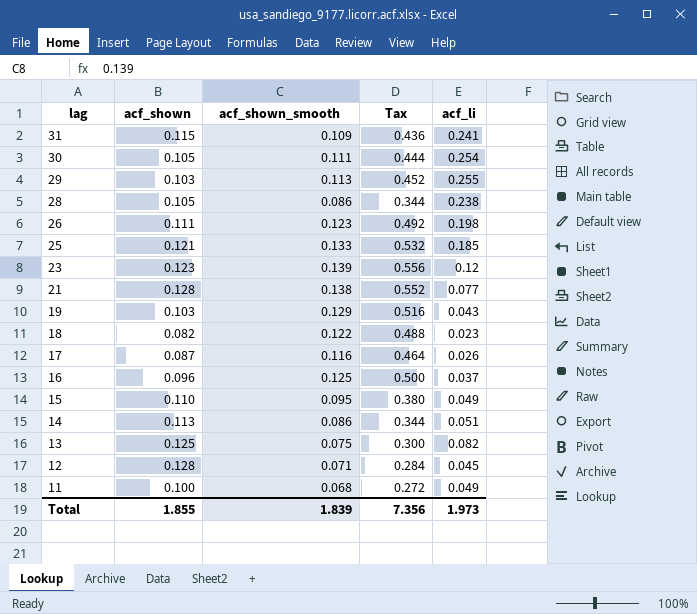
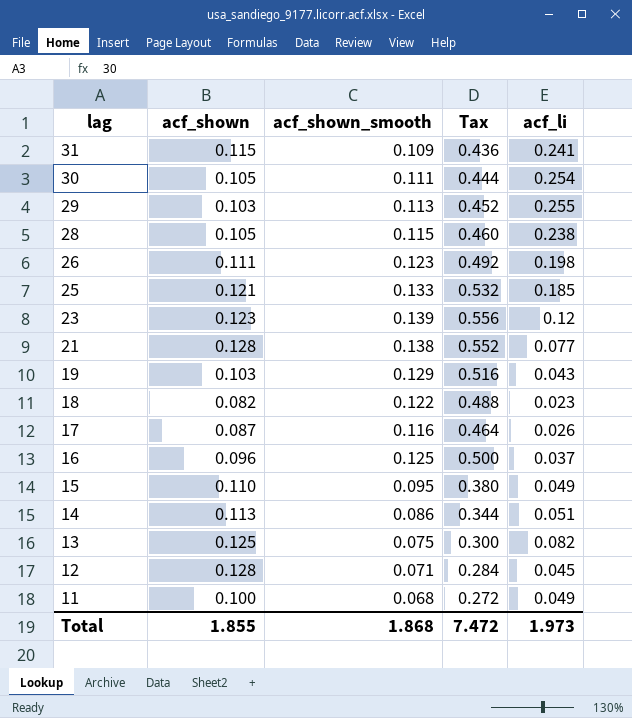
28 | acf_shown_smooth: 0.086 -> 0.115
28 | Tax: 0.344 -> 0.460
Total | acf_shown_smooth: 1.839 -> 1.868
Total | Tax: 7.356 -> 7.472

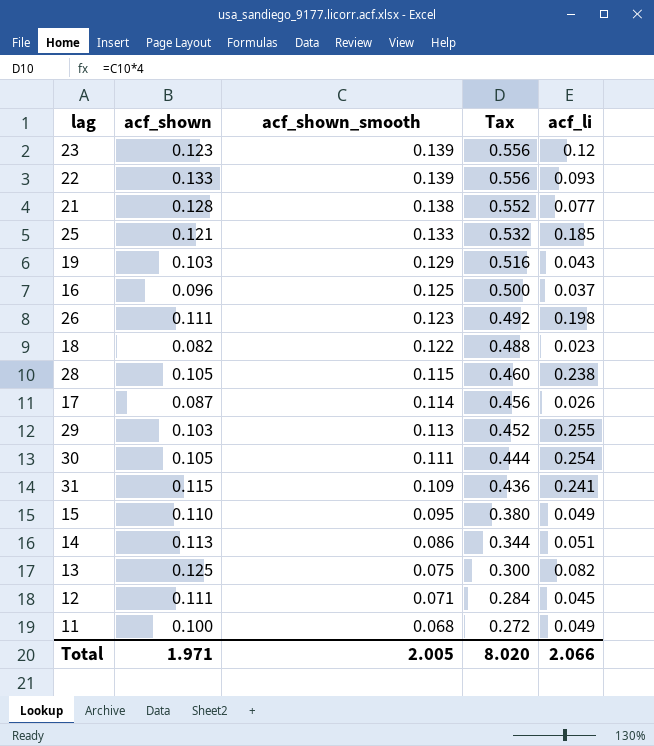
row order: lag descending -> acf_shown_smooth descending
row 22: none -> 0.133 | 0.139 | 0.556 | 0.093
17 | acf_shown_smooth: 0.116 -> 0.114
17 | Tax: 0.464 -> 0.456
12 | acf_shown: 0.128 -> 0.111
Total | acf_shown: 1.855 -> 1.971
Total | acf_shown_smooth: 1.868 -> 2.005
Total | Tax: 7.472 -> 8.020
Total | acf_li: 1.973 -> 2.066

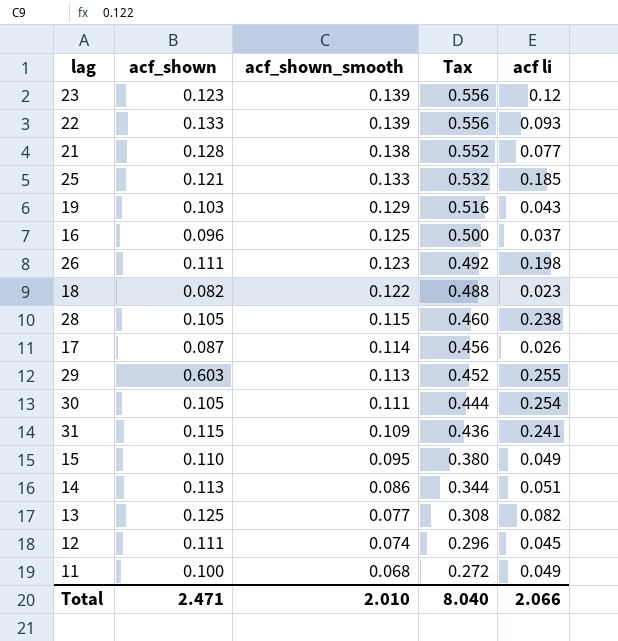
column name: acf_li -> acf li
29 | acf_shown: 0.103 -> 0.603
13 | acf_shown_smooth: 0.075 -> 0.077
13 | Tax: 0.300 -> 0.308
12 | acf_shown_smooth: 0.071 -> 0.074
12 | Tax: 0.284 -> 0.296
Total | acf_shown: 1.971 -> 2.471
Total | acf_shown_smooth: 2.005 -> 2.010
Total | Tax: 8.020 -> 8.040

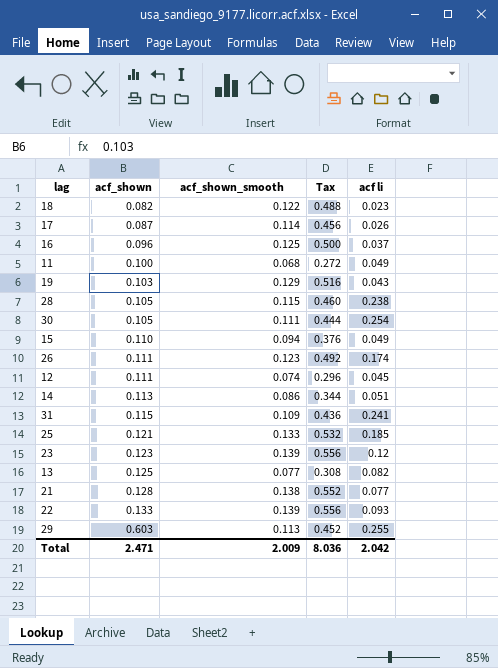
row order: acf_shown_smooth descending -> acf_shown ascending
15 | acf_shown_smooth: 0.095 -> 0.094
15 | Tax: 0.380 -> 0.376
26 | acf li: 0.198 -> 0.174
Total | acf_shown_smooth: 2.010 -> 2.009
Total | Tax: 8.040 -> 8.036
Total | acf li: 2.066 -> 2.042

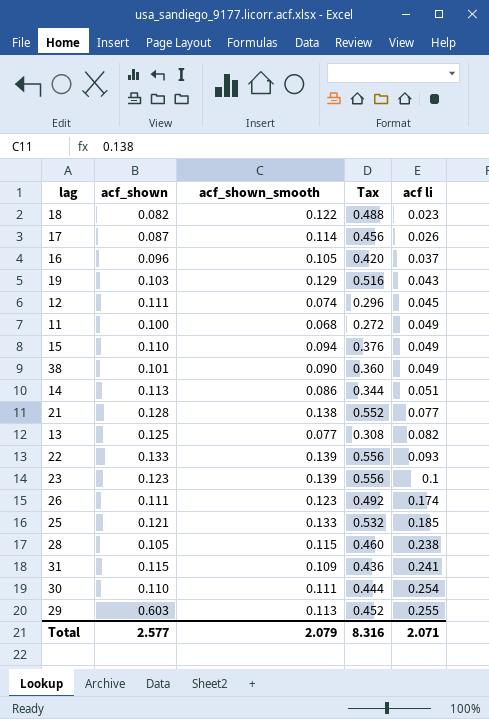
row order: acf_shown ascending -> acf li ascending
16 | acf_shown_smooth: 0.125 -> 0.105
16 | Tax: 0.500 -> 0.420
row 38: none -> 0.101 | 0.090 | 0.360 | 0.049
23 | acf li: 0.12 -> 0.1
30 | acf_shown: 0.105 -> 0.110
Total | acf_shown: 2.471 -> 2.577
Total | acf_shown_smooth: 2.009 -> 2.079
Total | Tax: 8.036 -> 8.316
Total | acf li: 2.042 -> 2.071

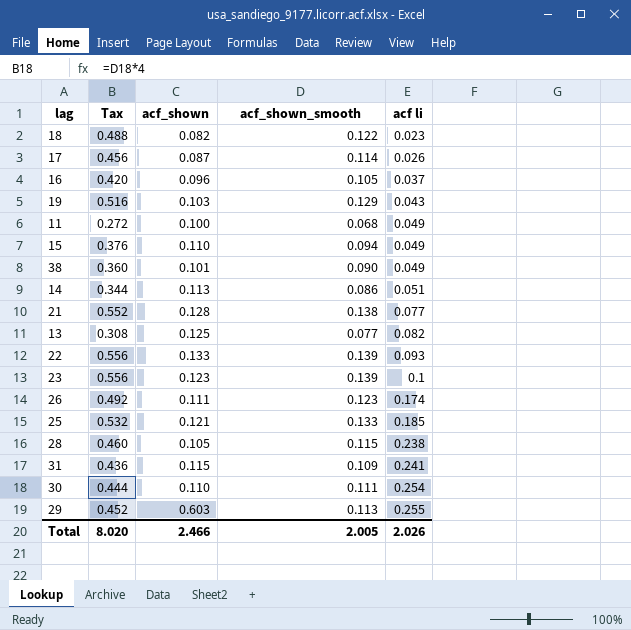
column Tax | position: 4 -> 2
row 12: 0.111 | 0.074 | 0.296 | 0.045 -> none
Total | Tax: 8.316 -> 8.020
Total | acf_shown: 2.577 -> 2.466
Total | acf_shown_smooth: 2.079 -> 2.005
Total | acf li: 2.071 -> 2.026

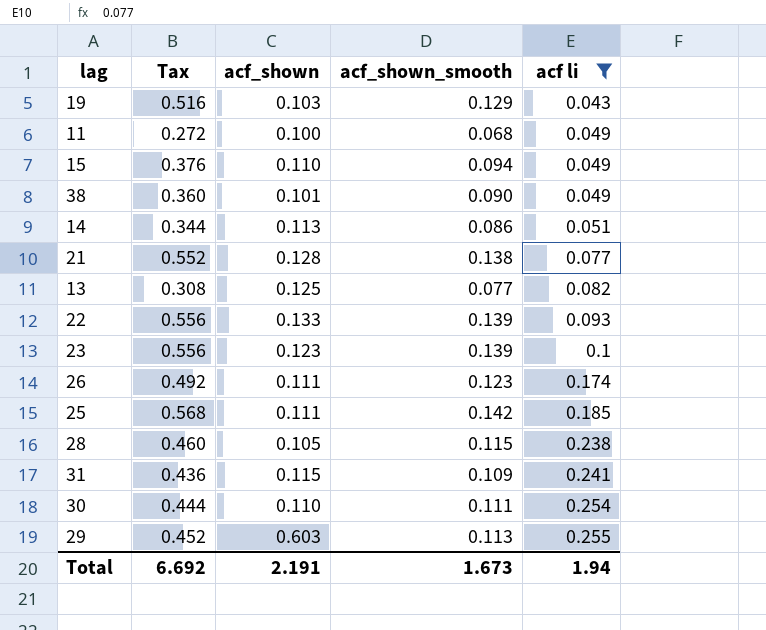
filter: none -> acf li >= 0.043
25 | Tax: 0.532 -> 0.568
25 | acf_shown: 0.121 -> 0.111
25 | acf_shown_smooth: 0.133 -> 0.142
Total | Tax: 8.020 -> 6.692
Total | acf_shown: 2.466 -> 2.191
Total | acf_shown_smooth: 2.005 -> 1.673
Total | acf li: 2.026 -> 1.94

